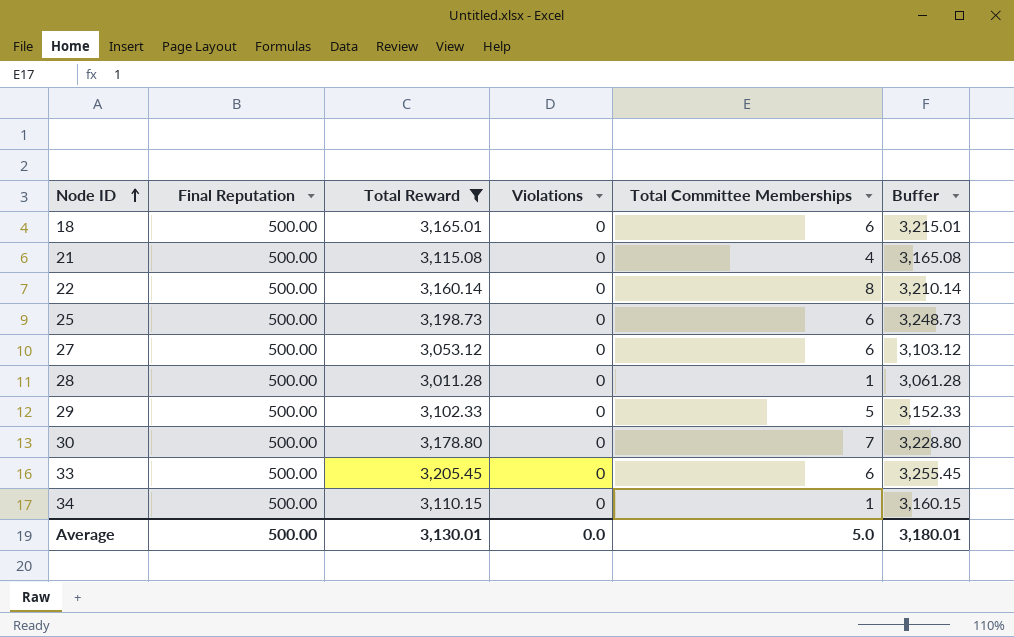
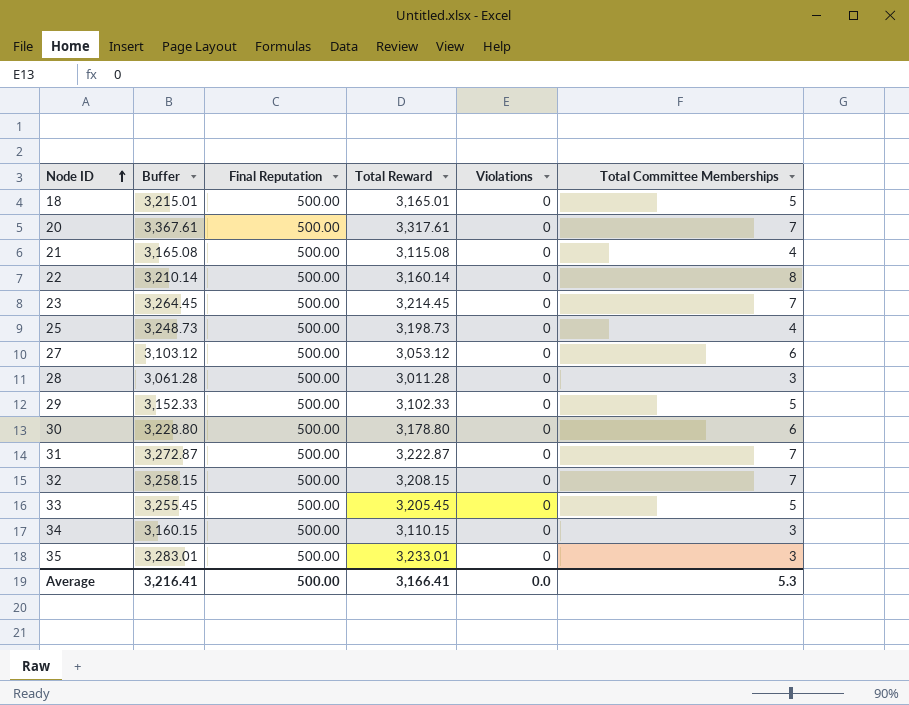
filter: Total Reward <= 3,205.45 -> none
column Buffer | position: 6 -> 2
18 | Total Committee Memberships: 6 -> 5
25 | Total Committee Memberships: 6 -> 4
28 | Total Committee Memberships: 1 -> 3
30 | Total Committee Memberships: 7 -> 6
33 | Total Committee Memberships: 6 -> 5
34 | Total Committee Memberships: 1 -> 3
Average | Buffer: 3,180.01 -> 3,216.41
Average | Total Reward: 3,130.01 -> 3,166.41
Average | Total Committee Memberships: 5.0 -> 5.3

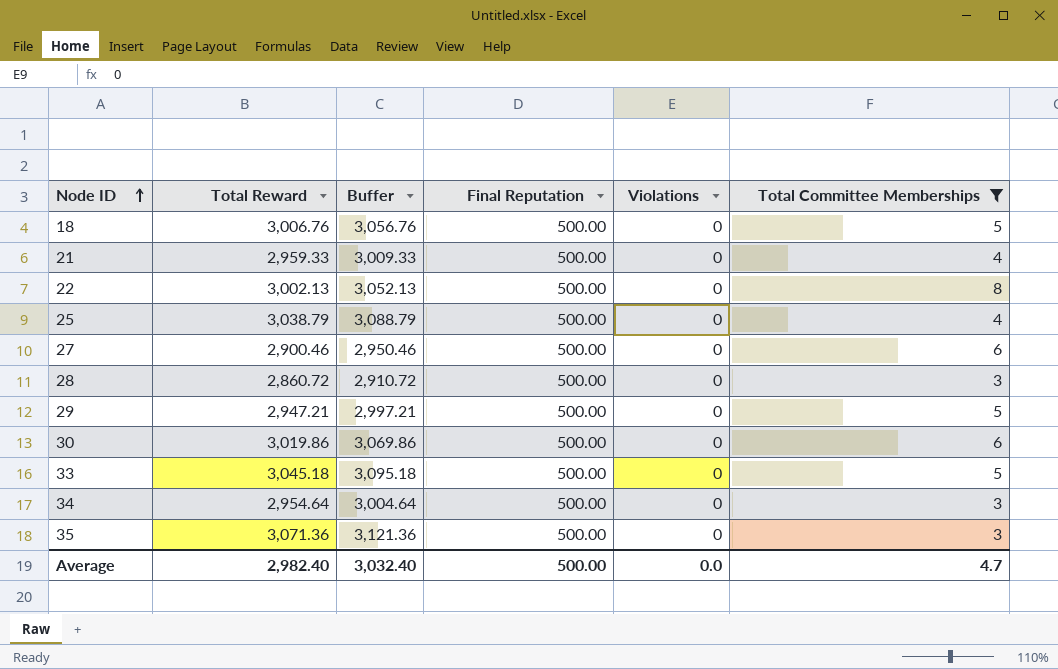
filter: none -> Total Committee Memberships != 7
column Total Reward | position: 4 -> 2
18 | Total Reward: 3,165.01 -> 3,006.76
18 | Buffer: 3,215.01 -> 3,056.76
21 | Total Reward: 3,115.08 -> 2,959.33
21 | Buffer: 3,165.08 -> 3,009.33
22 | Total Reward: 3,160.14 -> 3,002.13
22 | Buffer: 3,210.14 -> 3,052.13
25 | Total Reward: 3,198.73 -> 3,038.79
25 | Buffer: 3,248.73 -> 3,088.79
27 | Total Reward: 3,053.12 -> 2,900.46
27 | Buffer: 3,103.12 -> 2,950.46
28 | Total Reward: 3,011.28 -> 2,860.72
28 | Buffer: 3,061.28 -> 2,910.72
29 | Total Reward: 3,102.33 -> 2,947.21
29 | Buffer: 3,152.33 -> 2,997.21
30 | Total Reward: 3,178.80 -> 3,019.86
30 | Buffer: 3,228.80 -> 3,069.86
33 | Total Reward: 3,205.45 -> 3,045.18
33 | Buffer: 3,255.45 -> 3,095.18
34 | Total Reward: 3,110.15 -> 2,954.64
34 | Buffer: 3,160.15 -> 3,004.64
35 | Total Reward: 3,233.01 -> 3,071.36
35 | Buffer: 3,283.01 -> 3,121.36
Average | Total Reward: 3,166.41 -> 2,982.40
Average | Buffer: 3,216.41 -> 3,032.40
Average | Total Committee Memberships: 5.3 -> 4.7

